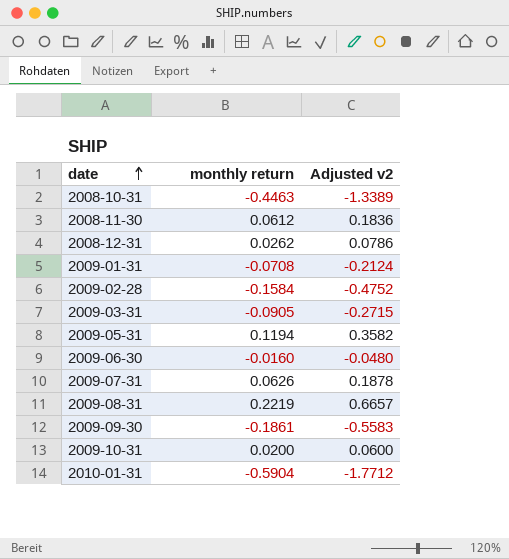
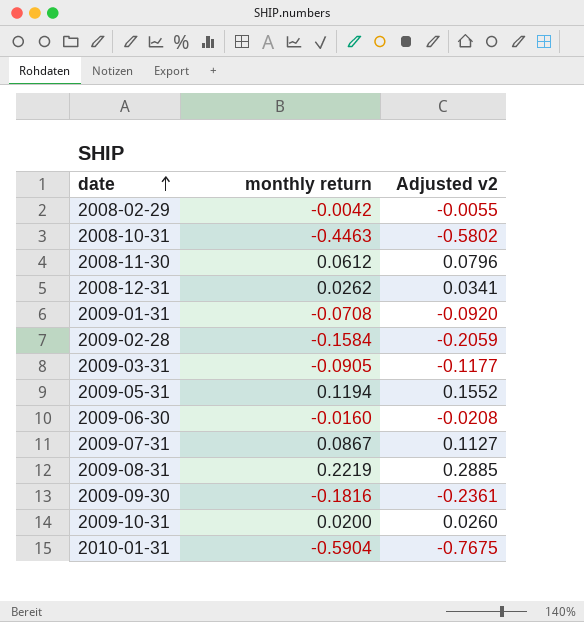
column Adjusted v2 | formula: [monthly return] * 3 -> [monthly return] * 1.3
row 2008-02-29: none -> -0.0042 | -0.0055
2009-07-31 | monthly return: 0.0626 -> 0.0867
2009-09-30 | monthly return: -0.1861 -> -0.1816

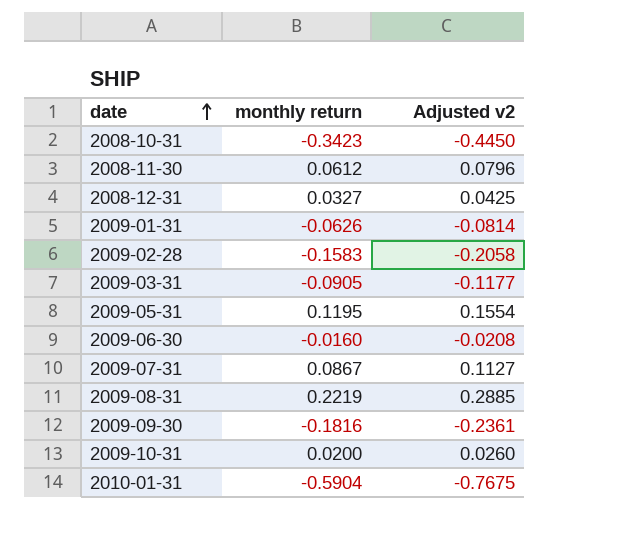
row 2008-02-29: -0.0042 | -0.0055 -> none
2008-10-31 | monthly return: -0.4463 -> -0.3423
2008-10-31 | Adjusted v2: -0.5802 -> -0.4450
2008-12-31 | monthly return: 0.0262 -> 0.0327
2008-12-31 | Adjusted v2: 0.0341 -> 0.0425
2009-01-31 | monthly return: -0.0708 -> -0.0626
2009-01-31 | Adjusted v2: -0.0920 -> -0.0814
2009-02-28 | monthly return: -0.1584 -> -0.1583
2009-02-28 | Adjusted v2: -0.2059 -> -0.2058
2009-05-31 | monthly return: 0.1194 -> 0.1195
2009-05-31 | Adjusted v2: 0.1552 -> 0.1554

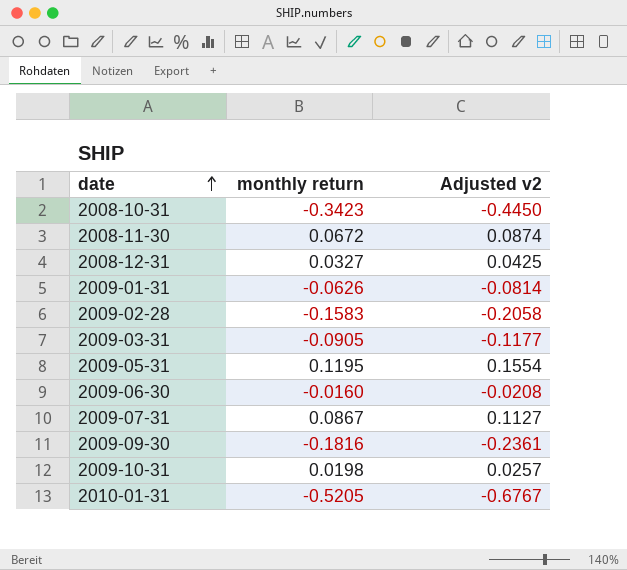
row 2009-08-31: 0.2219 | 0.2885 -> none
2008-11-30 | monthly return: 0.0612 -> 0.0672
2008-11-30 | Adjusted v2: 0.0796 -> 0.0874
2009-10-31 | monthly return: 0.0200 -> 0.0198
2009-10-31 | Adjusted v2: 0.0260 -> 0.0257
2010-01-31 | monthly return: -0.5904 -> -0.5205
2010-01-31 | Adjusted v2: -0.7675 -> -0.6767

